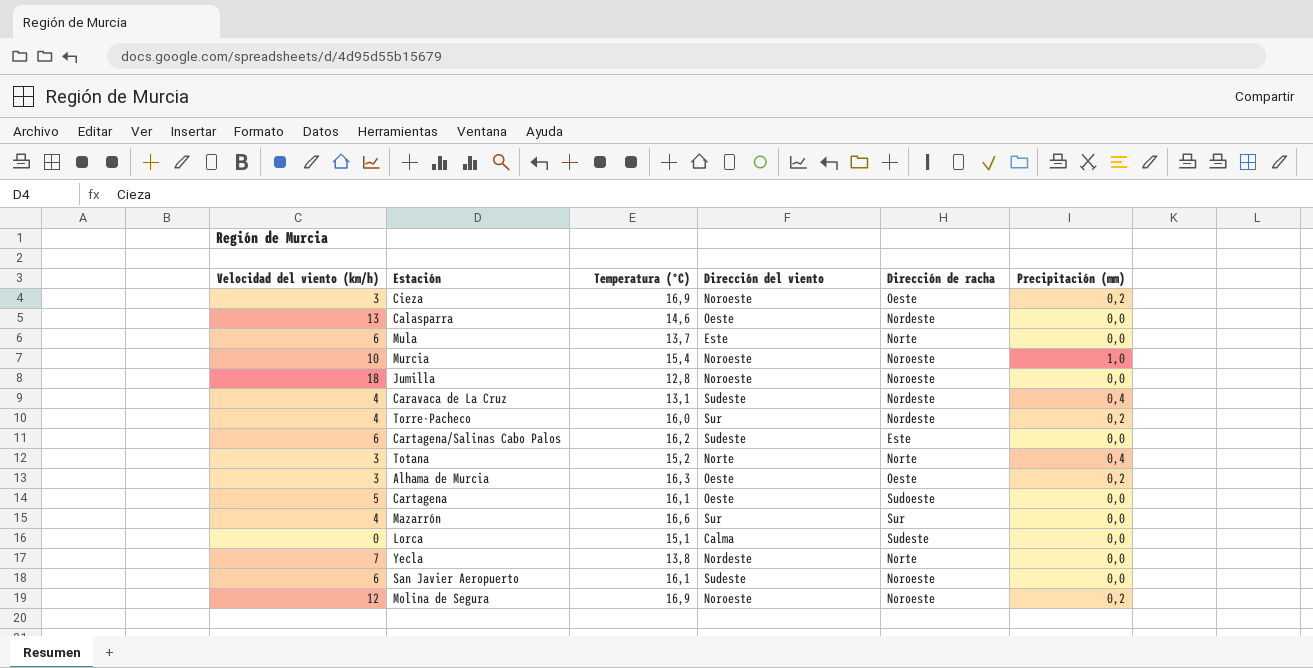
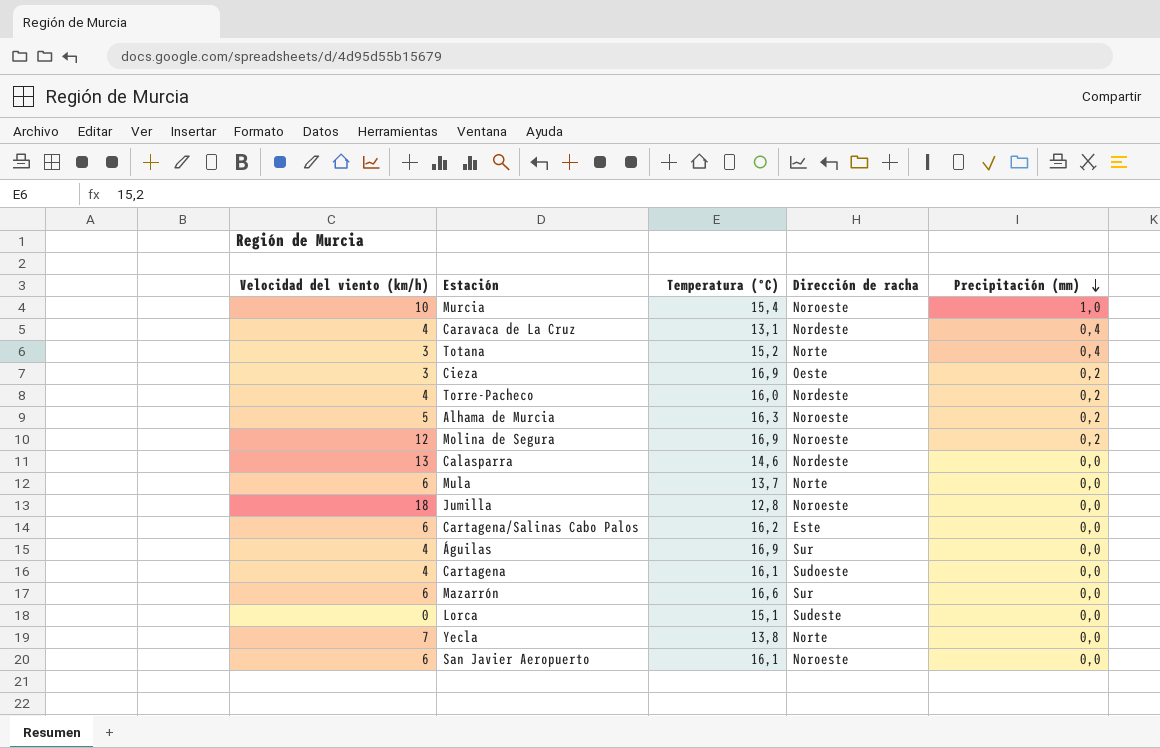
row order: none -> Precipitación (mm) descending
column Dirección del viento | position: 4 -> none
Alhama de Murcia | Velocidad del viento (km/h): 3 -> 5
Alhama de Murcia | Dirección de racha: Oeste -> Noroeste
row Águilas: none -> 4 | 16,9 | Sur | 0,0
Cartagena | Velocidad del viento (km/h): 5 -> 4
Mazarrón | Velocidad del viento (km/h): 4 -> 6

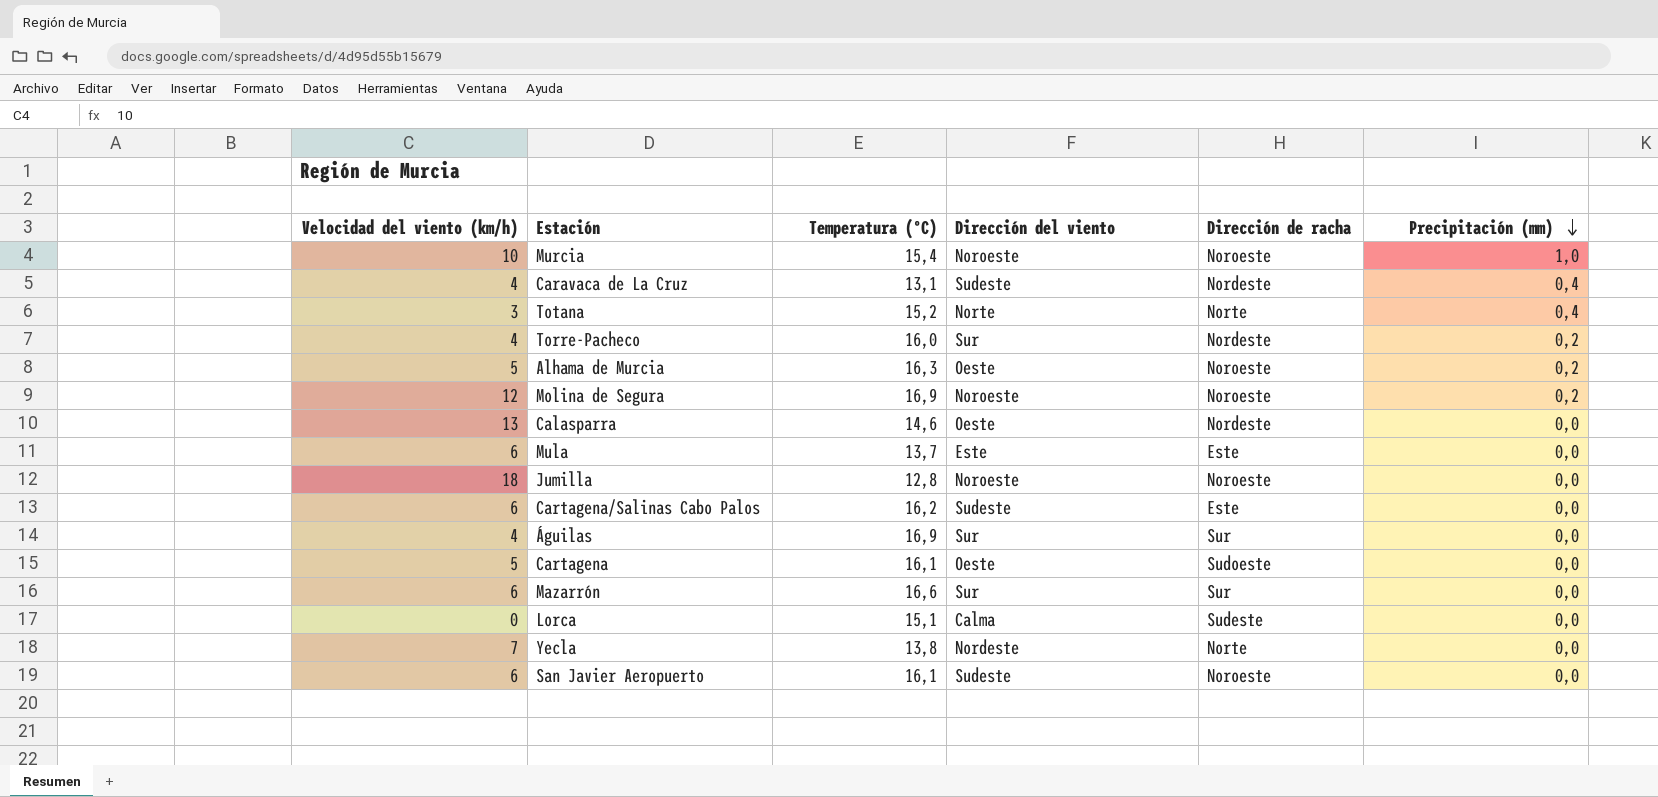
column Dirección del viento | position: none -> 4
row Cieza: 3 | 16,9 | Oeste | 0,2 -> none
Mula | Dirección de racha: Norte -> Este
Cartagena | Velocidad del viento (km/h): 4 -> 5

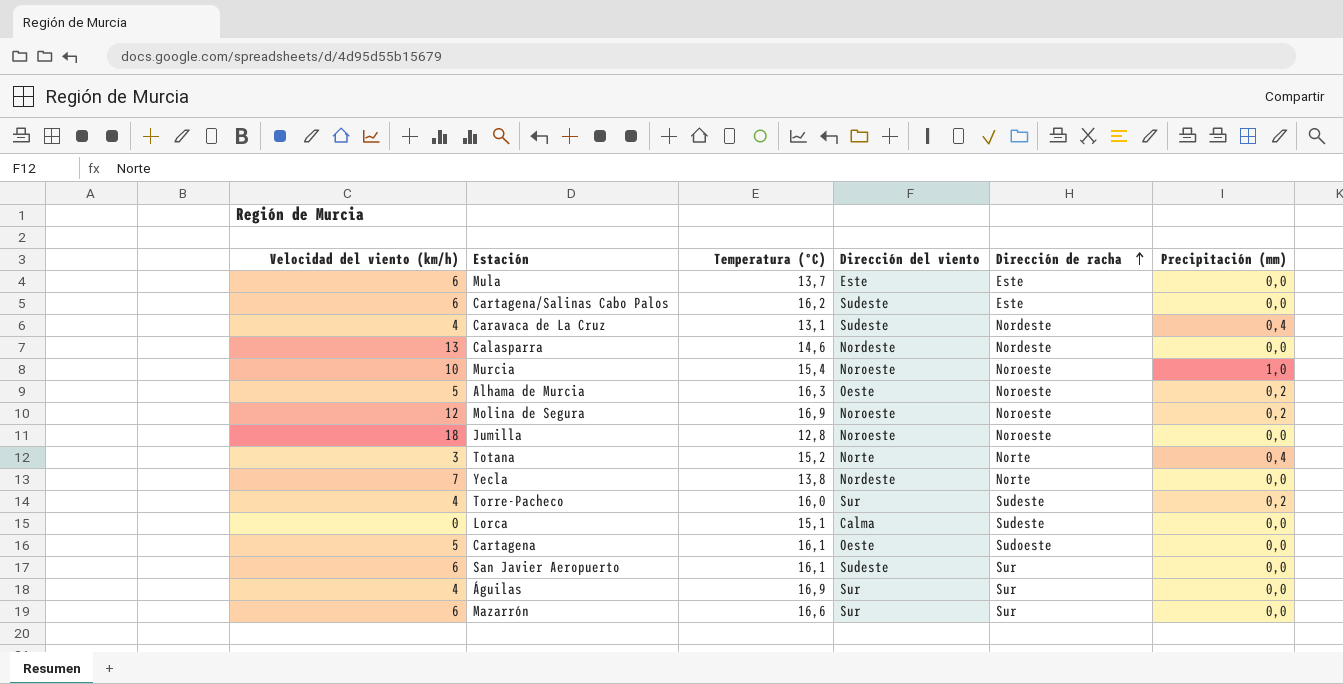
row order: Precipitación (mm) descending -> Dirección de racha ascending
Calasparra | Dirección del viento: Oeste -> Nordeste
Torre-Pacheco | Dirección de racha: Nordeste -> Sudeste
San Javier Aeropuerto | Dirección de racha: Noroeste -> Sur

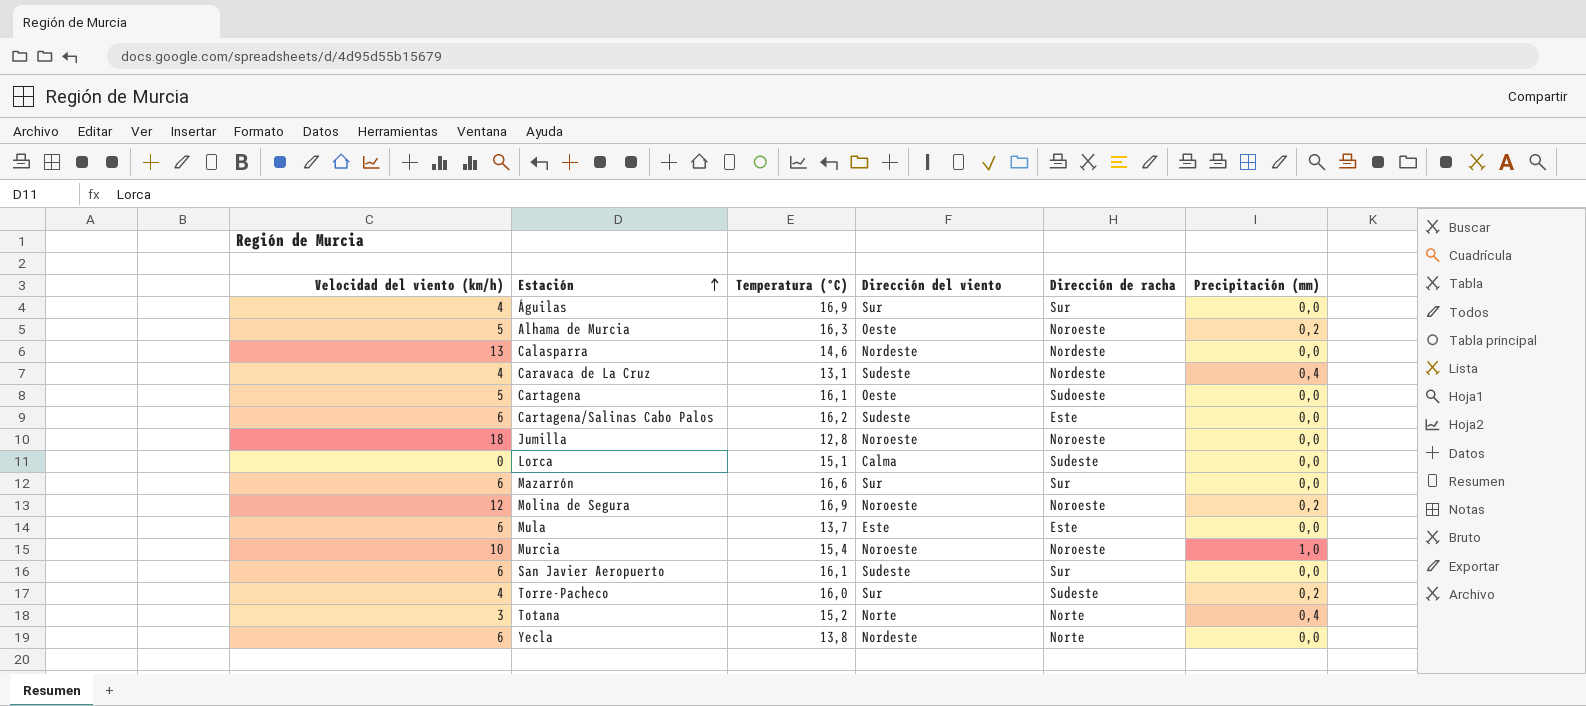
row order: Dirección de racha ascending -> Estación ascending
Yecla | Velocidad del viento (km/h): 7 -> 6

